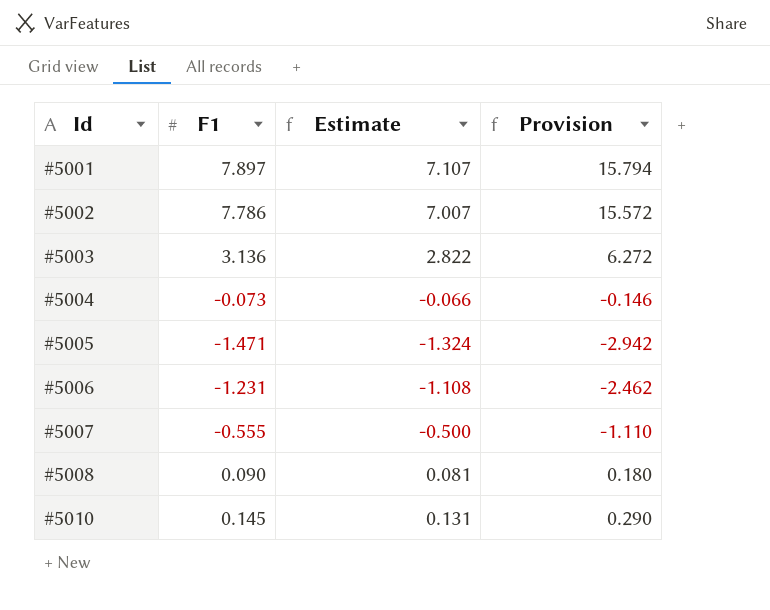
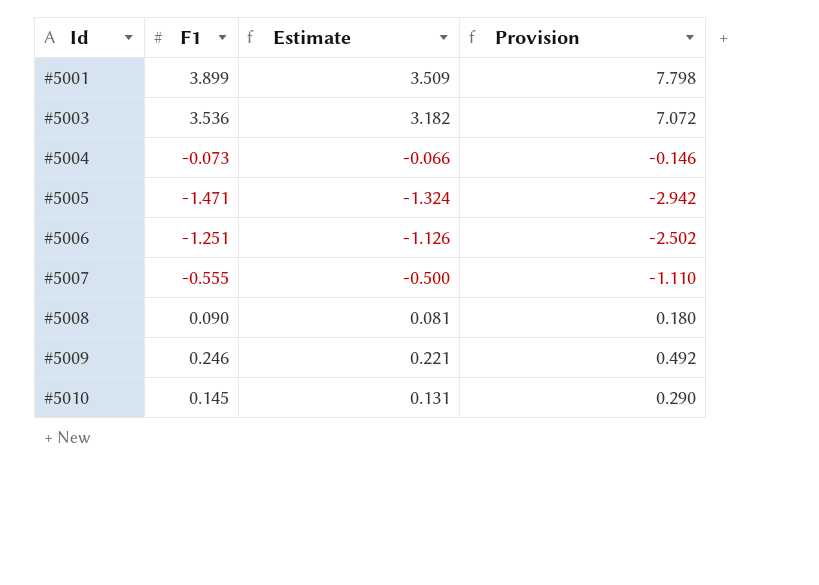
row #5002: 7.786 | 7.007 | 15.572 -> none
#5001 | F1: 7.897 -> 3.899
#5001 | Estimate: 7.107 -> 3.509
#5001 | Provision: 15.794 -> 7.798
#5003 | F1: 3.136 -> 3.536
#5003 | Estimate: 2.822 -> 3.182
#5003 | Provision: 6.272 -> 7.072
#5006 | F1: -1.231 -> -1.251
#5006 | Estimate: -1.108 -> -1.126
#5006 | Provision: -2.462 -> -2.502
row #5009: none -> 0.246 | 0.221 | 0.492

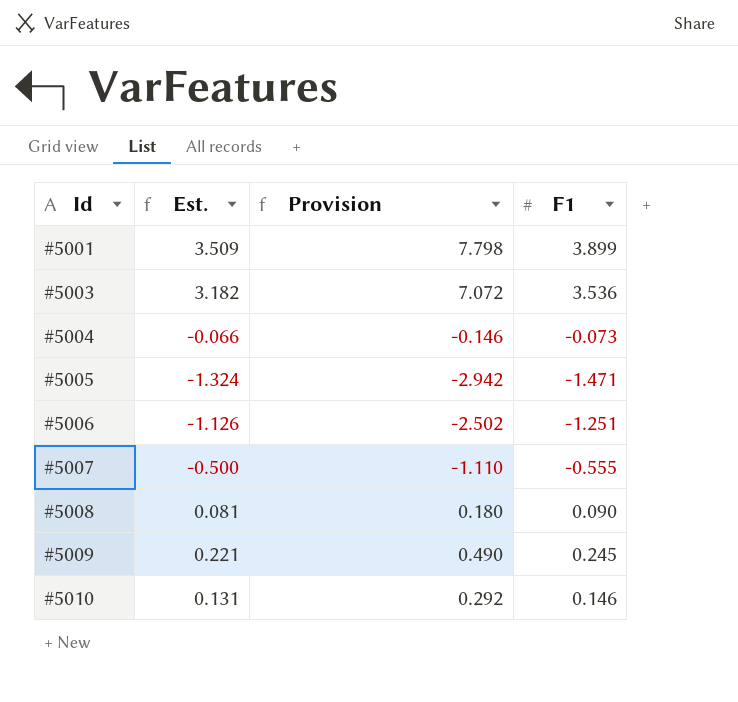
column name: Estimate -> Est.
column F1 | position: 2 -> 4
#5009 | Provision: 0.492 -> 0.490
#5009 | F1: 0.246 -> 0.245
#5010 | Provision: 0.290 -> 0.292
#5010 | F1: 0.145 -> 0.146

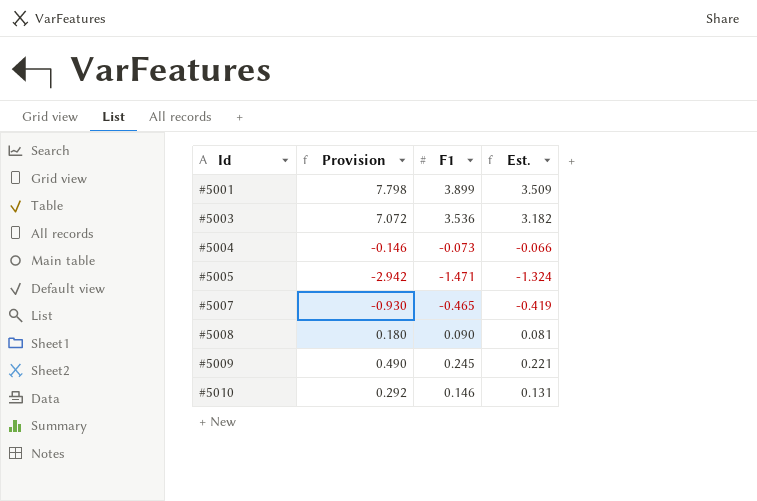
column Est. | position: 2 -> 4
row #5006: -1.126 | -2.502 | -1.251 -> none
#5007 | Provision: -1.110 -> -0.930
#5007 | F1: -0.555 -> -0.465
#5007 | Est.: -0.500 -> -0.419

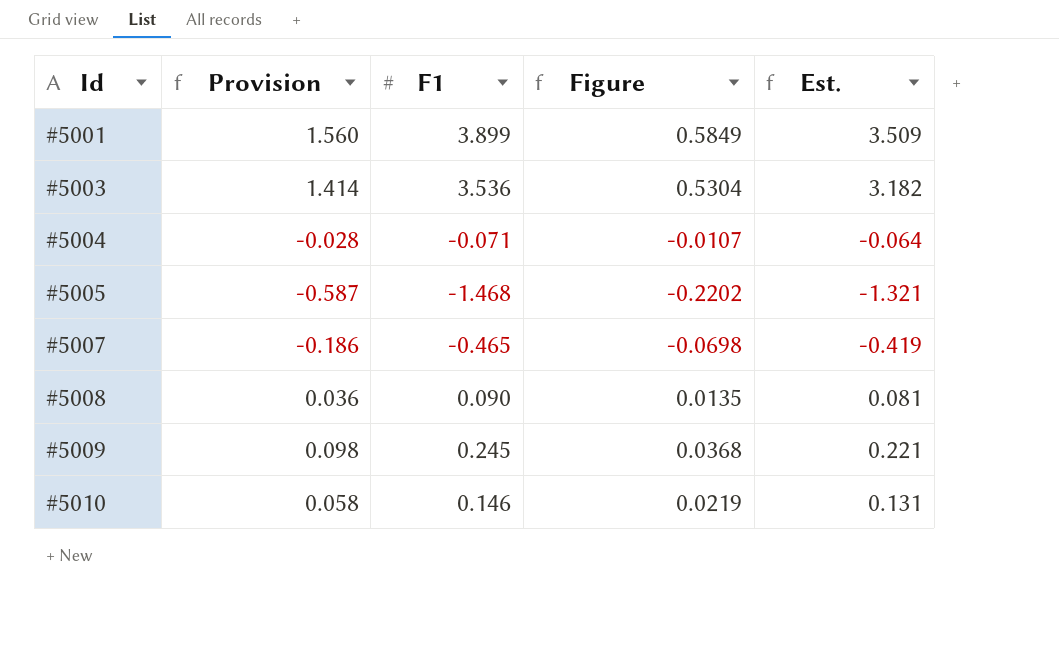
column Provision | formula: [F1] * 2 -> [F1] * 0.4
column Figure | formula: none -> [F1] * 0.15
#5004 | F1: -0.073 -> -0.071
#5004 | Est.: -0.066 -> -0.064
#5005 | F1: -1.471 -> -1.468
#5005 | Est.: -1.324 -> -1.321

